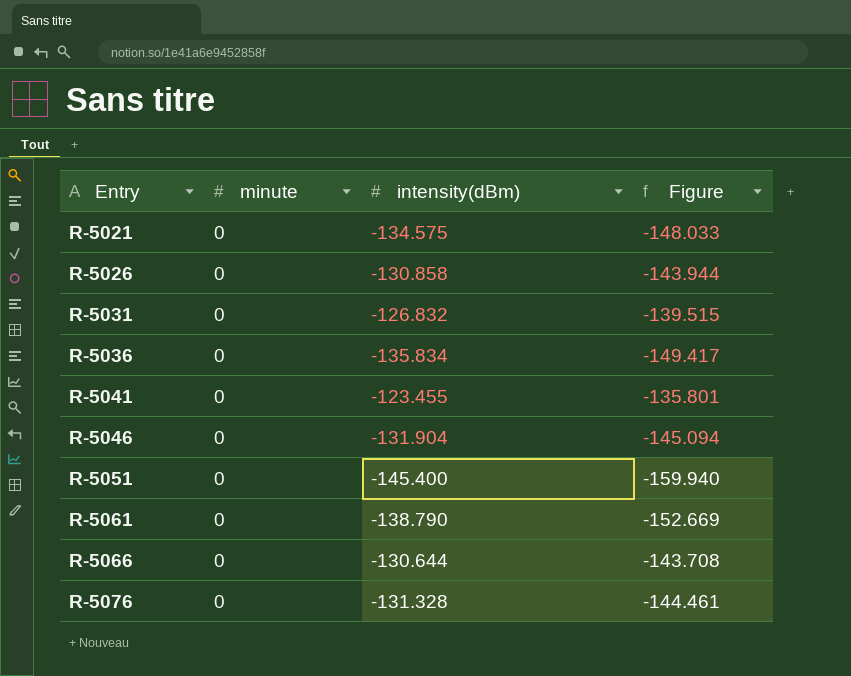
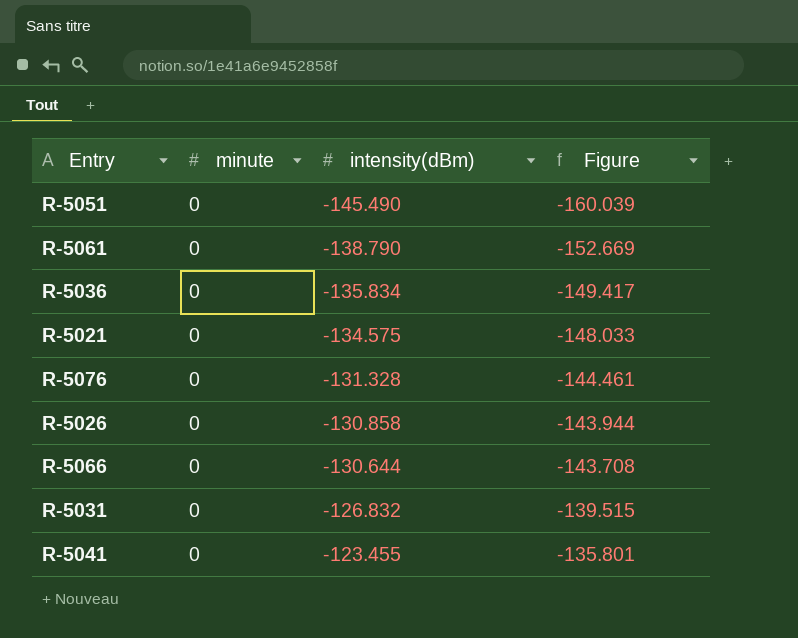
row order: Entry ascending -> intensity(dBm) ascending
row R-5046: 0 | -131.904 | -145.094 -> none
R-5051 | intensity(dBm): -145.400 -> -145.490
R-5051 | Figure: -159.940 -> -160.039

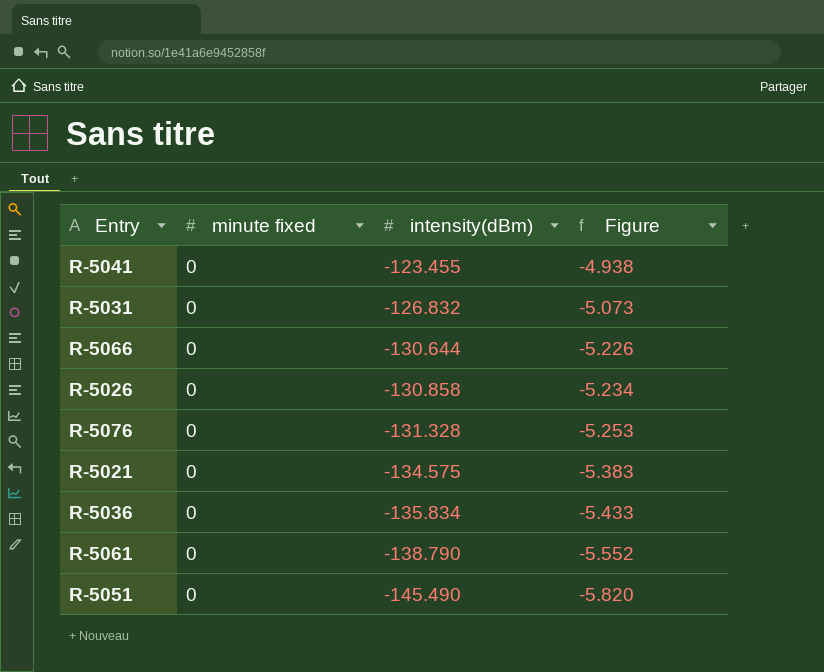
row order: intensity(dBm) ascending -> intensity(dBm) descending
column name: minute -> minute fixed
column Figure | formula: [intensity(dBm)] * 1.1 -> [intensity(dBm)] * 0.04

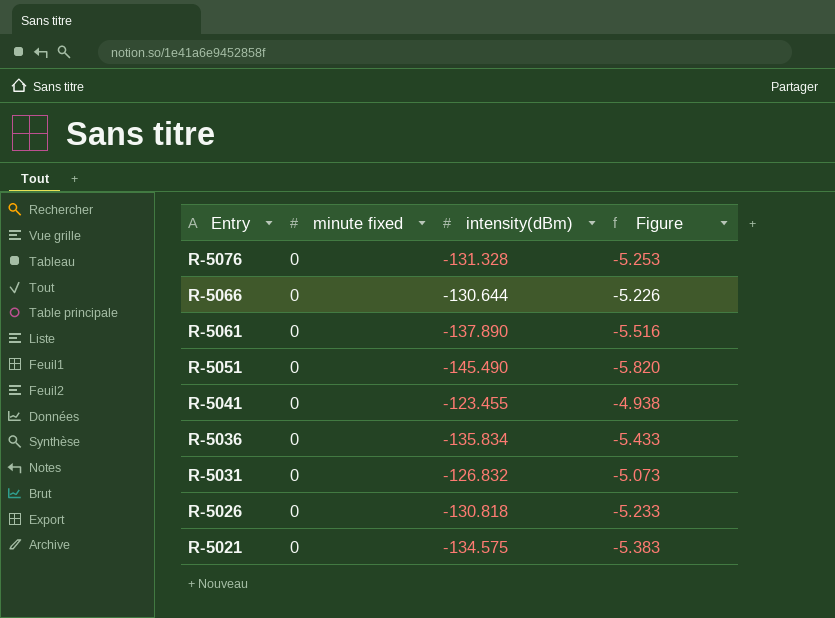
row order: intensity(dBm) descending -> Entry descending
R-5061 | intensity(dBm): -138.790 -> -137.890
R-5061 | Figure: -5.552 -> -5.516
R-5026 | intensity(dBm): -130.858 -> -130.818
R-5026 | Figure: -5.234 -> -5.233

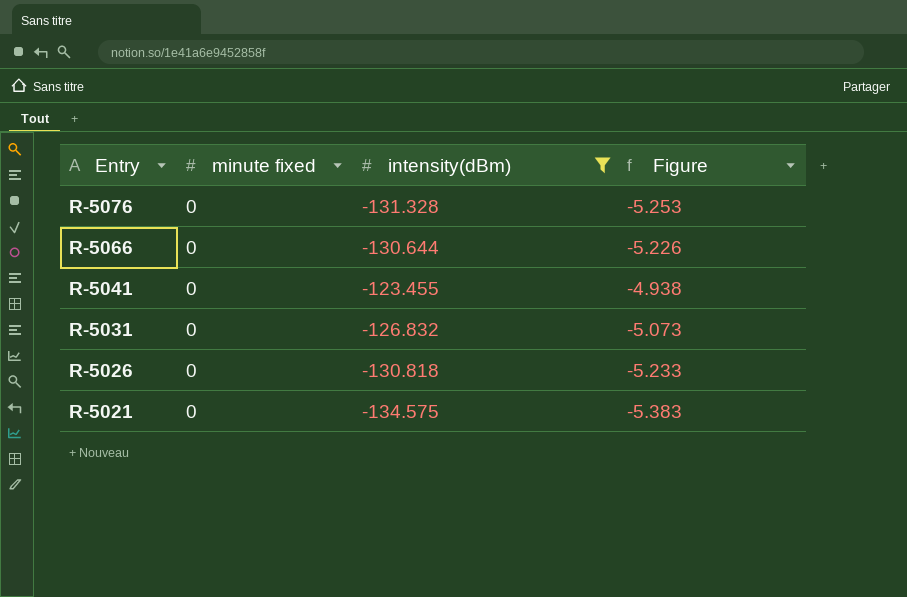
filter: none -> intensity(dBm) >= -134.575

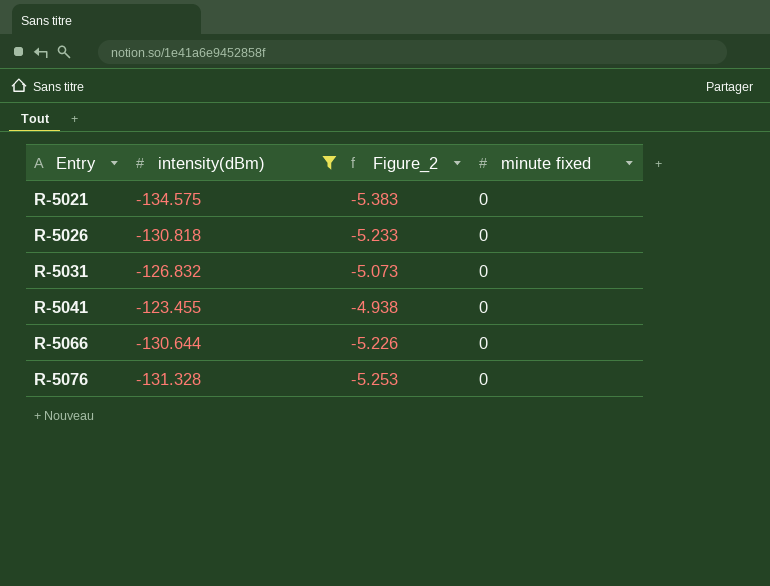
row order: Entry descending -> Entry ascending
column name: Figure -> Figure_2
column minute fixed | position: 2 -> 4

